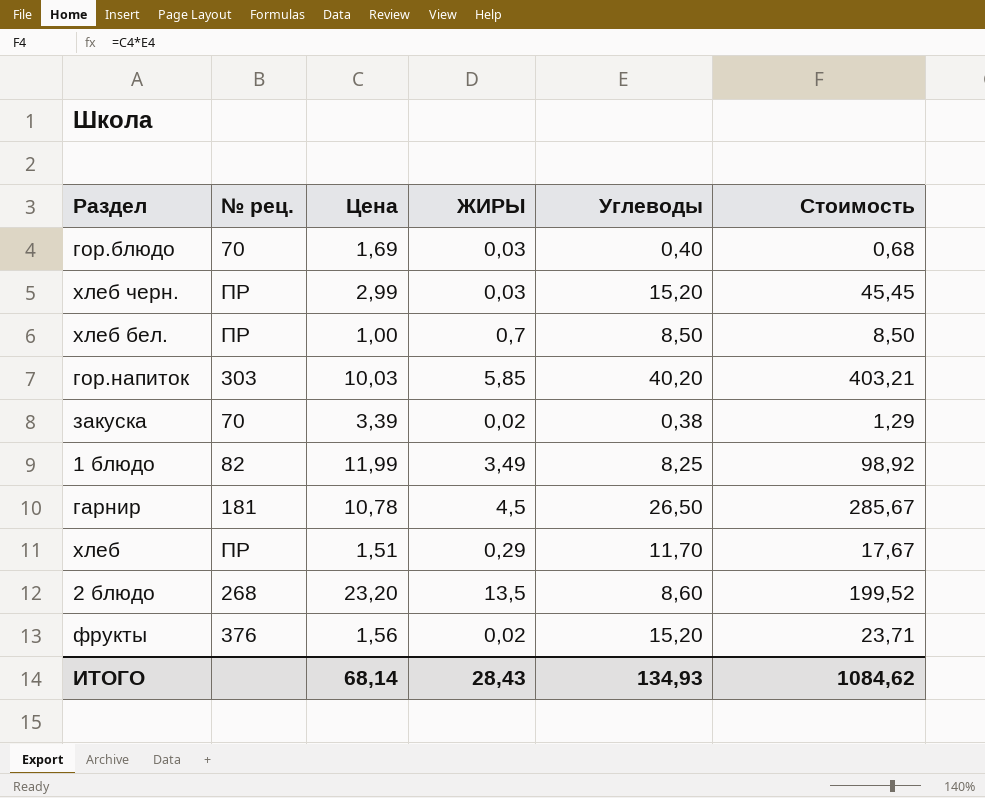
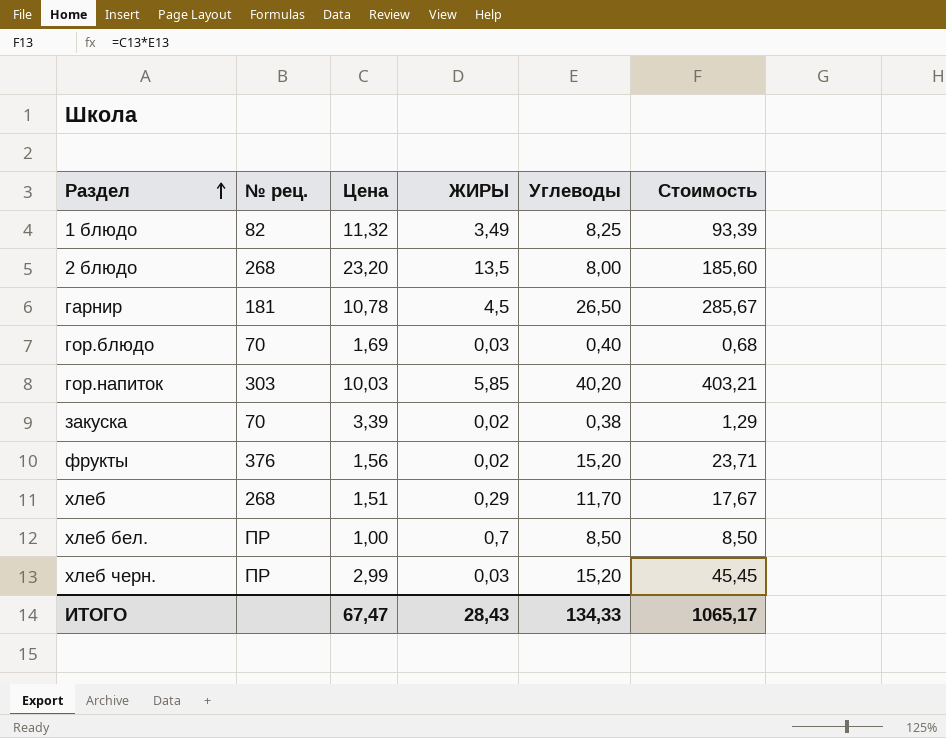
row order: none -> Раздел ascending
1 блюдо | Цена: 11,99 -> 11,32
1 блюдо | Стоимость: 98,92 -> 93,39
2 блюдо | Углеводы: 8,60 -> 8,00
2 блюдо | Стоимость: 199,52 -> 185,60
хлеб | № рец.: ПР -> 268
ИТОГО | Цена: 68,14 -> 67,47
ИТОГО | Углеводы: 134,93 -> 134,33
ИТОГО | Стоимость: 1084,62 -> 1065,17

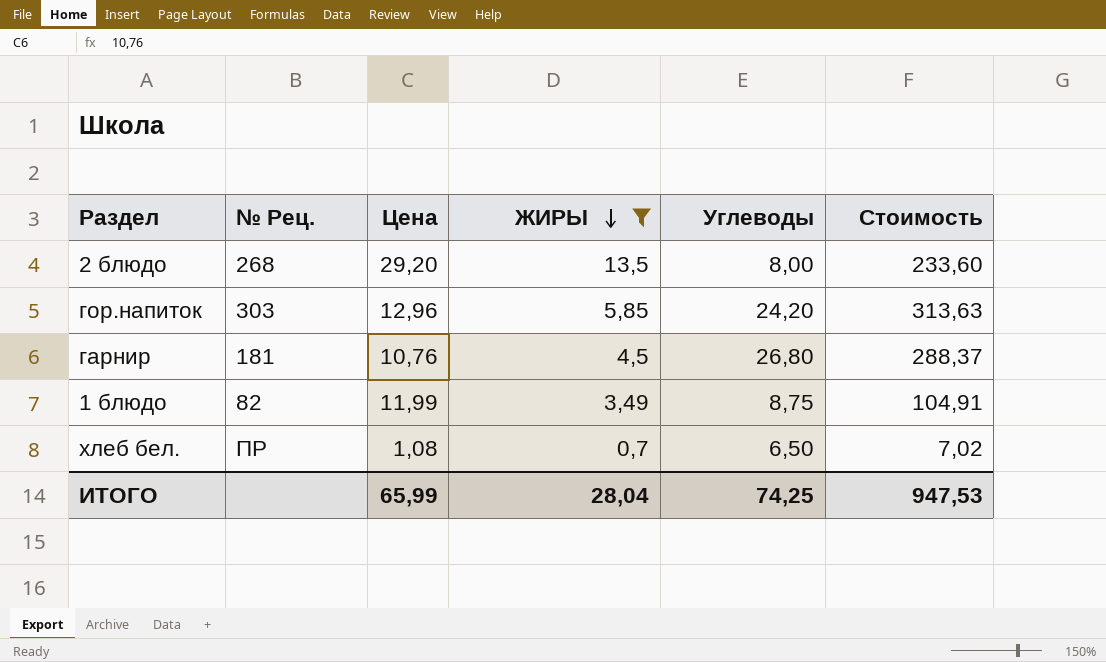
filter: none -> ЖИРЫ >= 0,7
row order: Раздел ascending -> ЖИРЫ descending
column name: № рец. -> № Рец.
2 блюдо | Цена: 23,20 -> 29,20
2 блюдо | Стоимость: 185,60 -> 233,60
гор.напиток | Цена: 10,03 -> 12,96
гор.напиток | Углеводы: 40,20 -> 24,20
гор.напиток | Стоимость: 403,21 -> 313,63
гарнир | Цена: 10,78 -> 10,76
гарнир | Углеводы: 26,50 -> 26,80
гарнир | Стоимость: 285,67 -> 288,37
1 блюдо | Цена: 11,32 -> 11,99
1 блюдо | Углеводы: 8,25 -> 8,75
1 блюдо | Стоимость: 93,39 -> 104,91
хлеб бел. | Цена: 1,00 -> 1,08
хлеб бел. | Углеводы: 8,50 -> 6,50
хлеб бел. | Стоимость: 8,50 -> 7,02
ИТОГО | Цена: 67,47 -> 65,99
ИТОГО | ЖИРЫ: 28,43 -> 28,04
ИТОГО | Углеводы: 134,33 -> 74,25
ИТОГО | Стоимость: 1065,17 -> 947,53

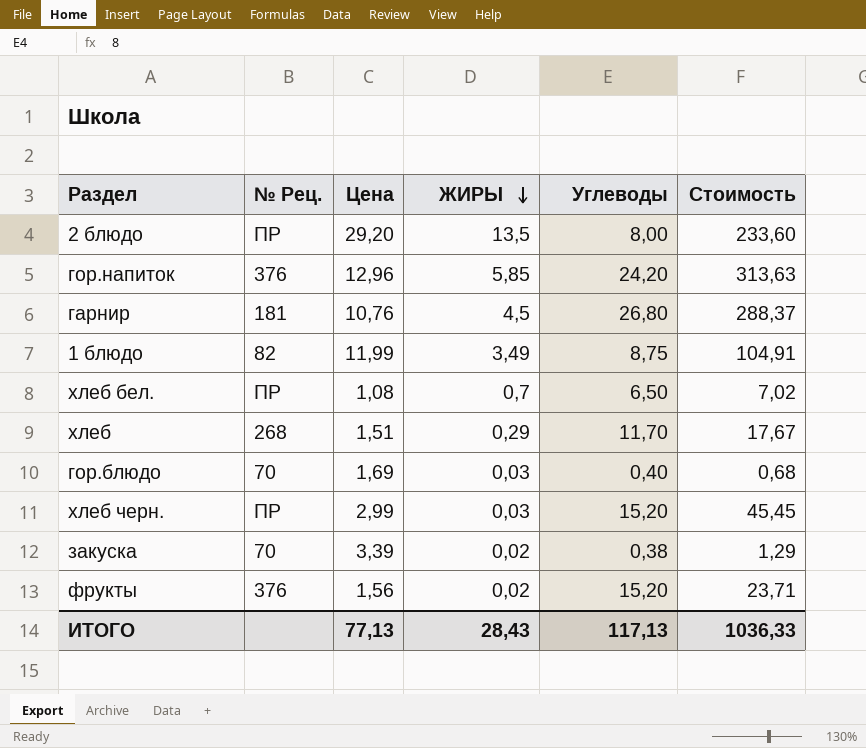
filter: ЖИРЫ >= 0,7 -> none
2 блюдо | № Рец.: 268 -> ПР
гор.напиток | № Рец.: 303 -> 376
ИТОГО | Цена: 65,99 -> 77,13
ИТОГО | ЖИРЫ: 28,04 -> 28,43
ИТОГО | Углеводы: 74,25 -> 117,13
ИТОГО | Стоимость: 947,53 -> 1036,33

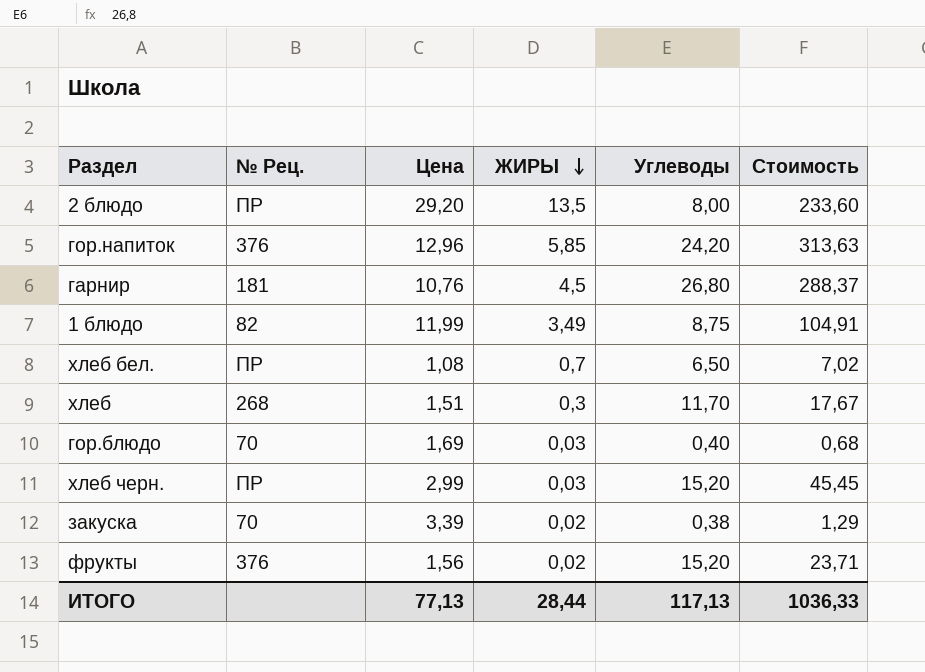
хлеб | ЖИРЫ: 0,29 -> 0,3
ИТОГО | ЖИРЫ: 28,43 -> 28,44

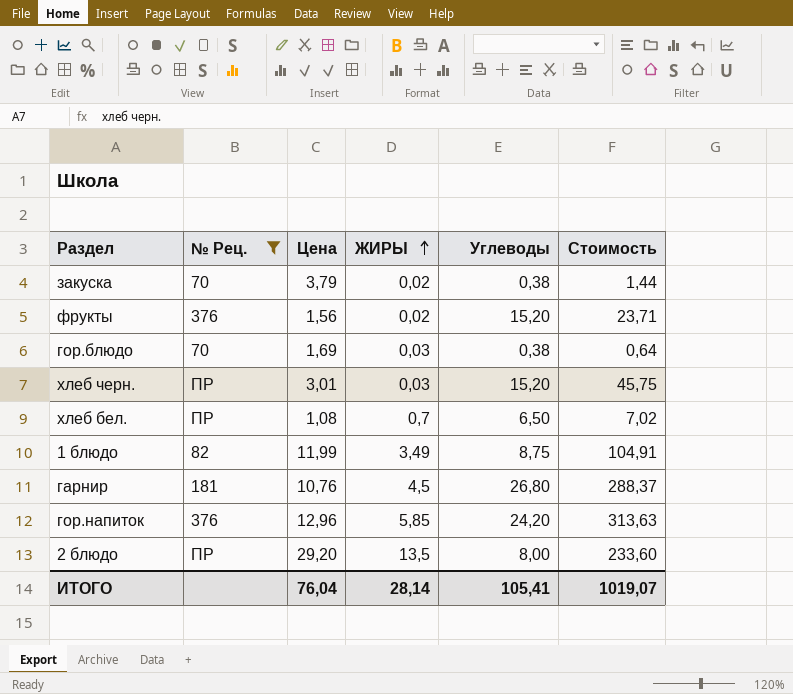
filter: none -> № Рец. != 268
row order: ЖИРЫ descending -> ЖИРЫ ascending
закуска | Цена: 3,39 -> 3,79
закуска | Стоимость: 1,29 -> 1,44
гор.блюдо | Углеводы: 0,40 -> 0,38
гор.блюдо | Стоимость: 0,68 -> 0,64
хлеб черн. | Цена: 2,99 -> 3,01
хлеб черн. | Стоимость: 45,45 -> 45,75
ИТОГО | Цена: 77,13 -> 76,04
ИТОГО | ЖИРЫ: 28,44 -> 28,14
ИТОГО | Углеводы: 117,13 -> 105,41
ИТОГО | Стоимость: 1036,33 -> 1019,07

